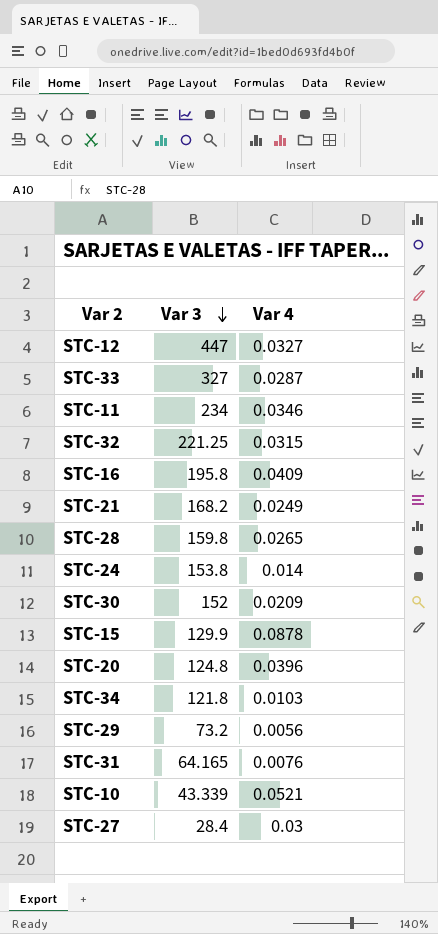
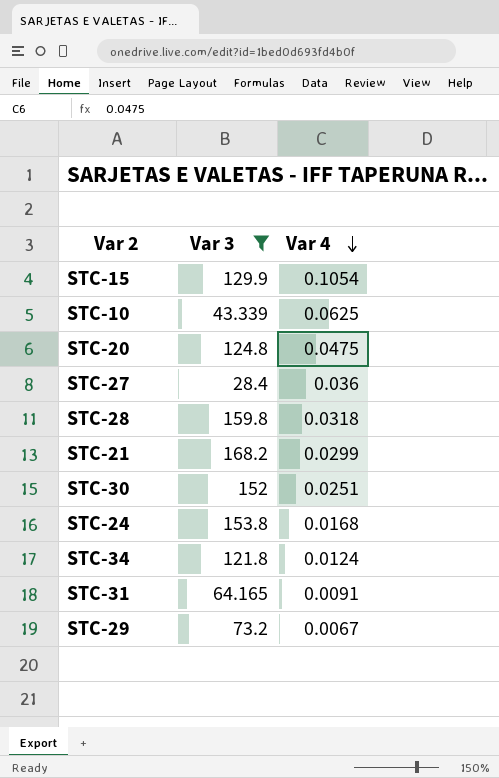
filter: none -> Var 3 <= 168.2
row order: Var 3 descending -> Var 4 descending
STC-15 | Var 4: 0.0878 -> 0.1054
STC-10 | Var 4: 0.0521 -> 0.0625
STC-20 | Var 4: 0.0396 -> 0.0475
STC-27 | Var 4: 0.03 -> 0.036
STC-28 | Var 4: 0.0265 -> 0.0318
STC-21 | Var 4: 0.0249 -> 0.0299
STC-30 | Var 4: 0.0209 -> 0.0251
STC-24 | Var 4: 0.014 -> 0.0168
STC-34 | Var 4: 0.0103 -> 0.0124
STC-31 | Var 4: 0.0076 -> 0.0091
STC-29 | Var 4: 0.0056 -> 0.0067

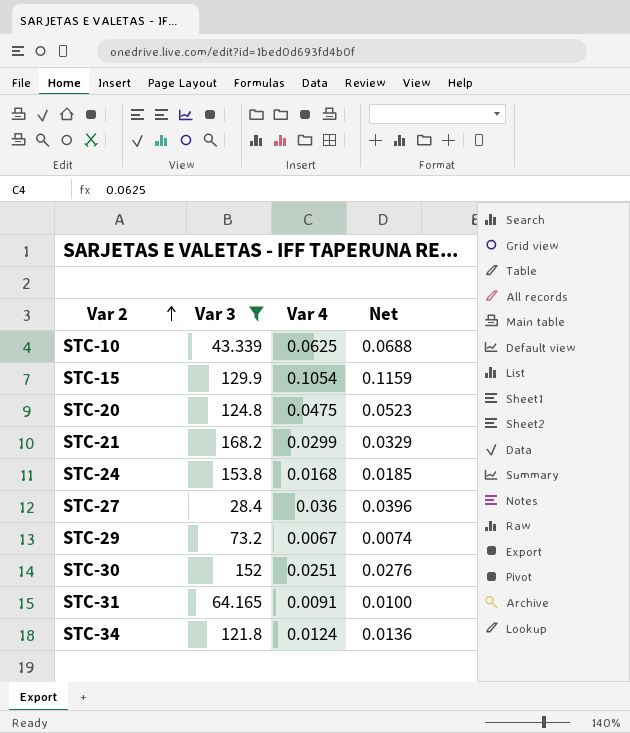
row order: Var 4 descending -> Var 2 ascending
column Net | formula: none -> [Var 4] * 1.1
row STC-28: 159.8 | 0.0318 -> none

